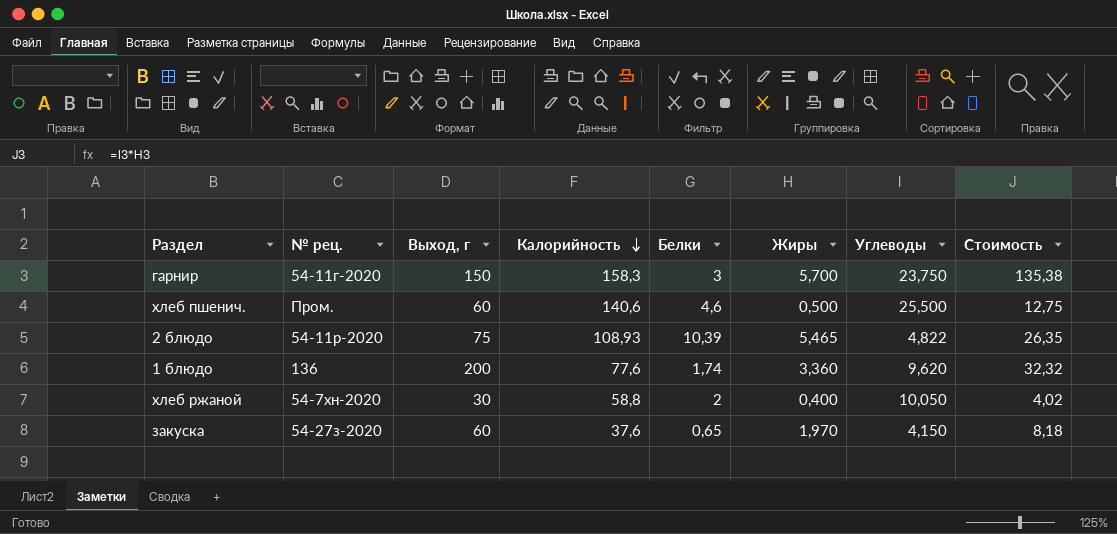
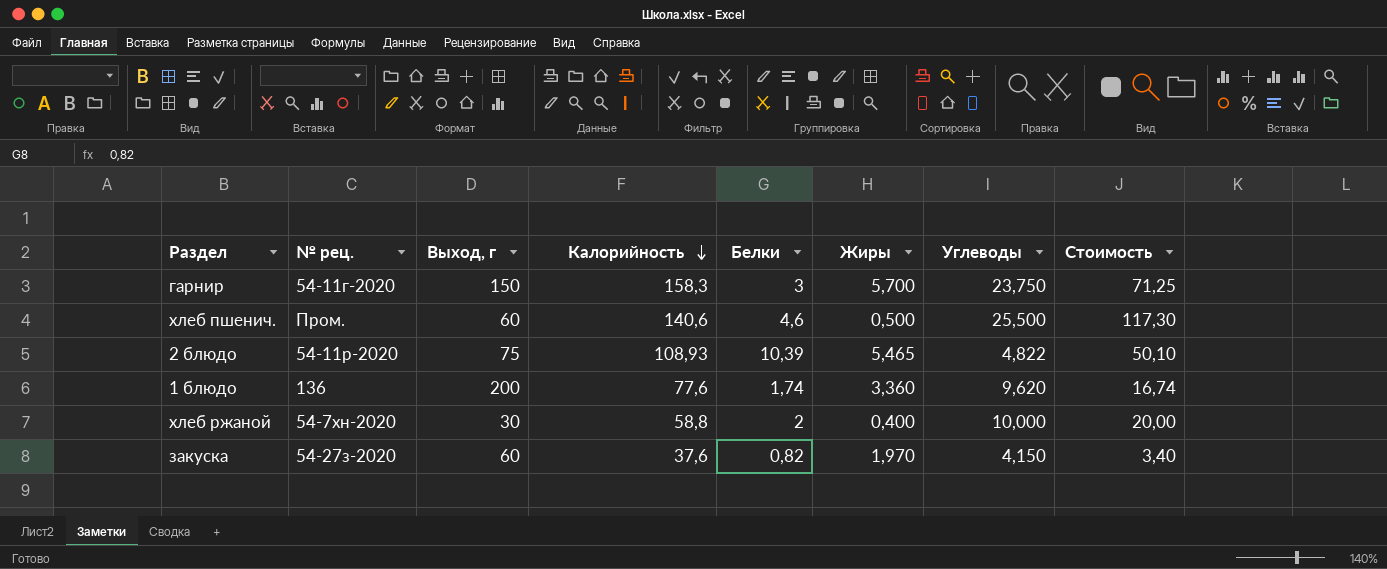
column Стоимость | formula: [Жиры] * [Углеводы] -> [Белки] * [Углеводы]
хлеб ржаной | Углеводы: 10,050 -> 10,000
закуска | Белки: 0,65 -> 0,82

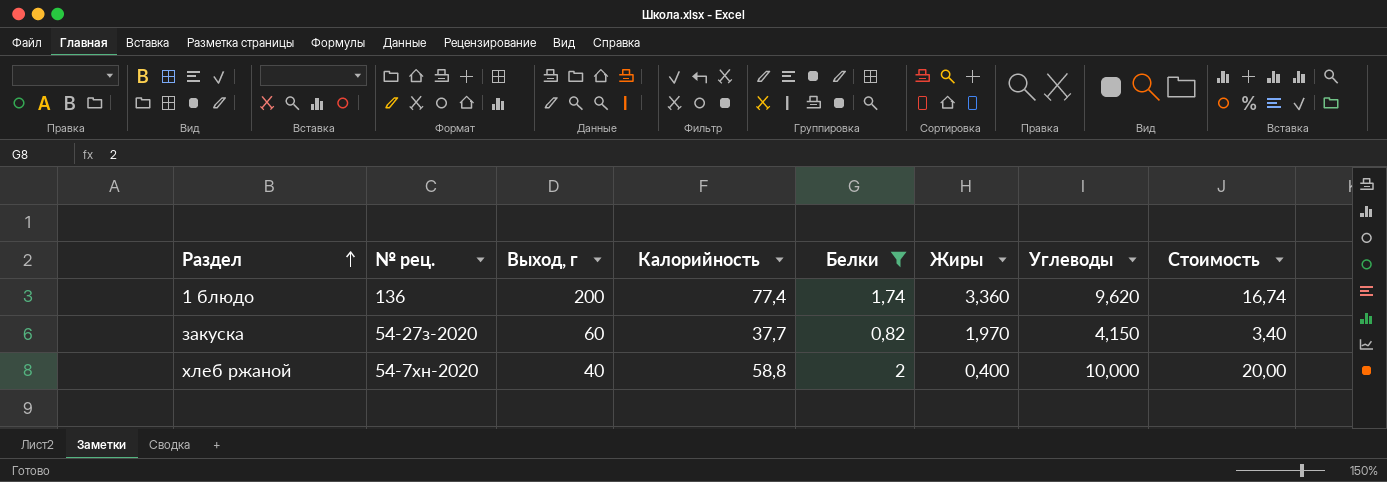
filter: none -> Белки <= 2
row order: Калорийность descending -> Раздел ascending
1 блюдо | Калорийность: 77,6 -> 77,4
закуска | Калорийность: 37,6 -> 37,7
хлеб ржаной | Выход, г: 30 -> 40

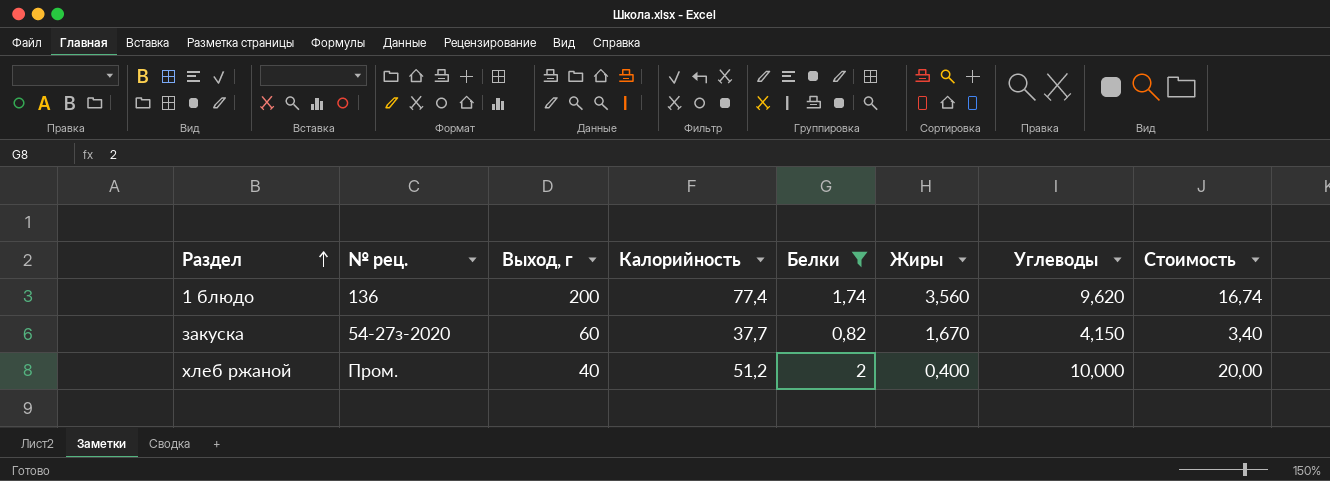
1 блюдо | Жиры: 3,360 -> 3,560
закуска | Жиры: 1,970 -> 1,670
хлеб ржаной | № рец.: 54-7хн-2020 -> Пром.
хлеб ржаной | Калорийность: 58,8 -> 51,2

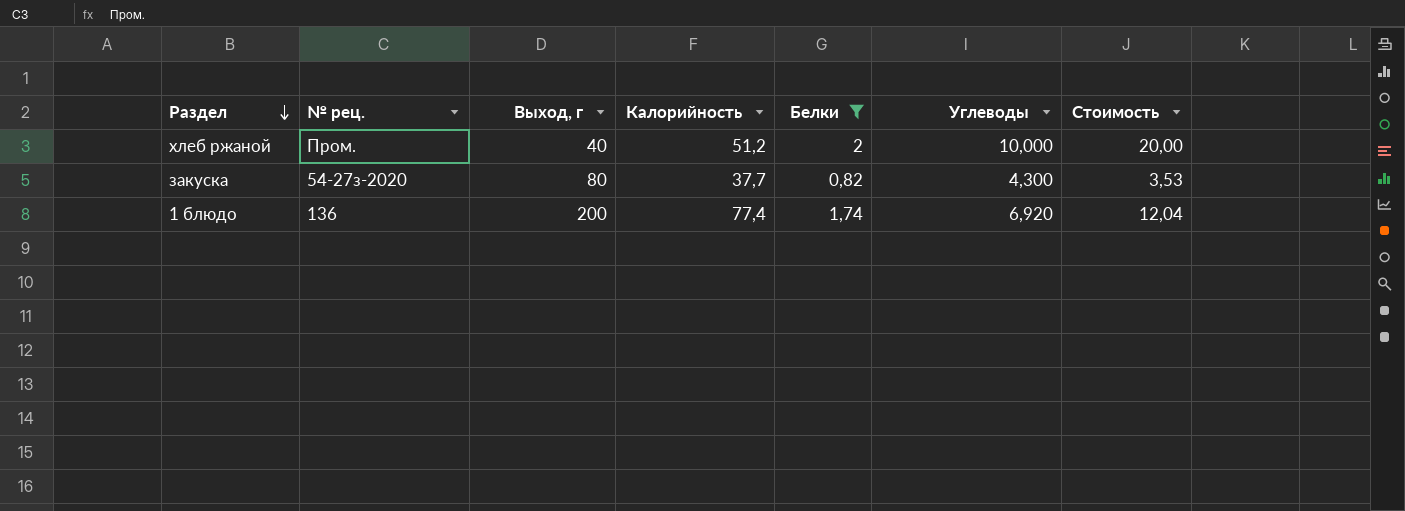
row order: Раздел ascending -> Раздел descending
column Жиры | position: 6 -> none
закуска | Выход, г: 60 -> 80
закуска | Углеводы: 4,150 -> 4,300
закуска | Стоимость: 3,40 -> 3,53
1 блюдо | Углеводы: 9,620 -> 6,920
1 блюдо | Стоимость: 16,74 -> 12,04

